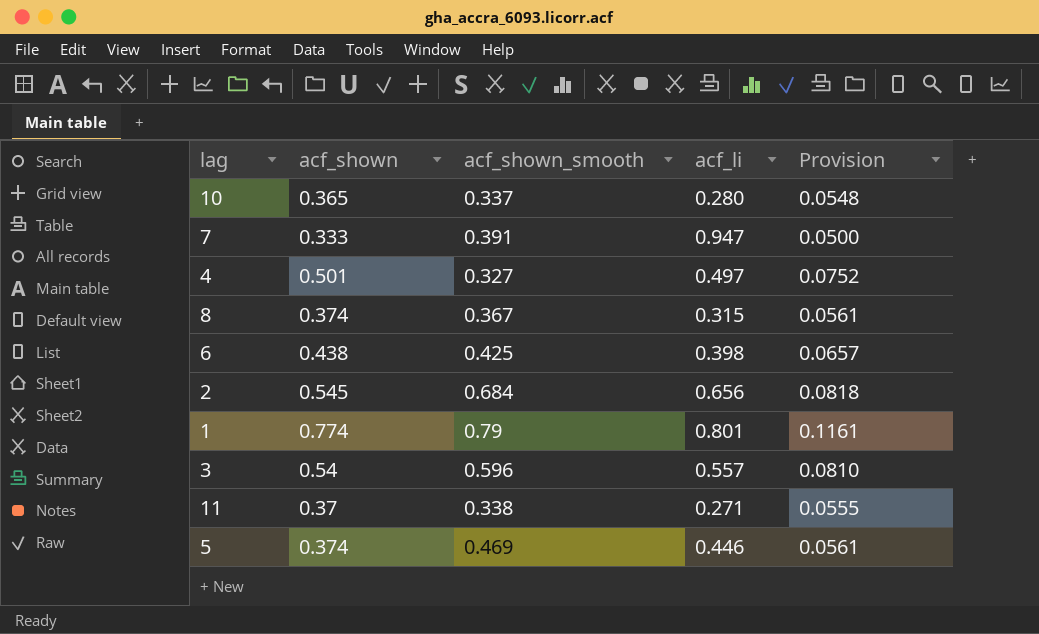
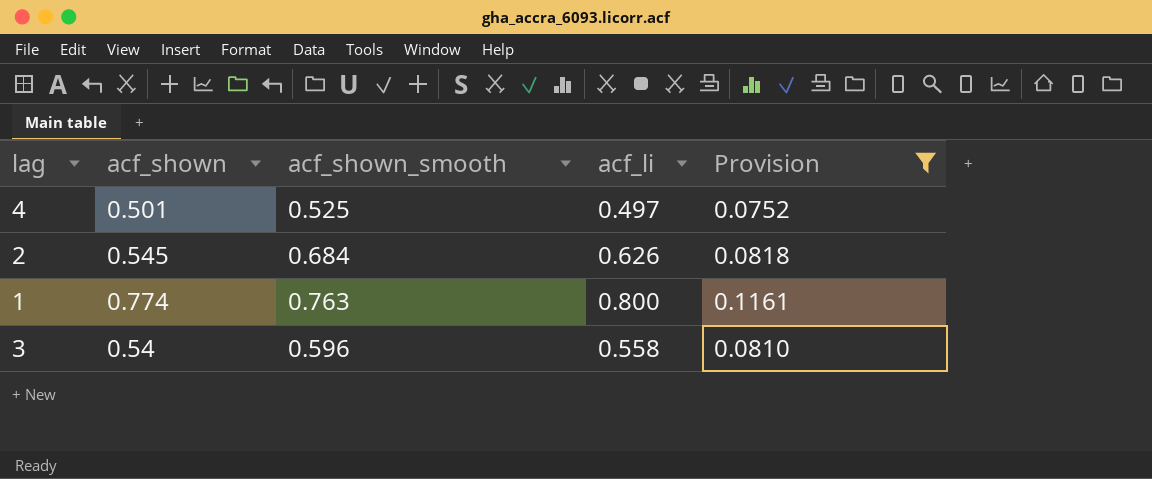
filter: none -> Provision >= 0.0752
4 | acf_shown_smooth: 0.327 -> 0.525
2 | acf_li: 0.656 -> 0.626
1 | acf_shown_smooth: 0.79 -> 0.763
1 | acf_li: 0.801 -> 0.800
3 | acf_li: 0.557 -> 0.558

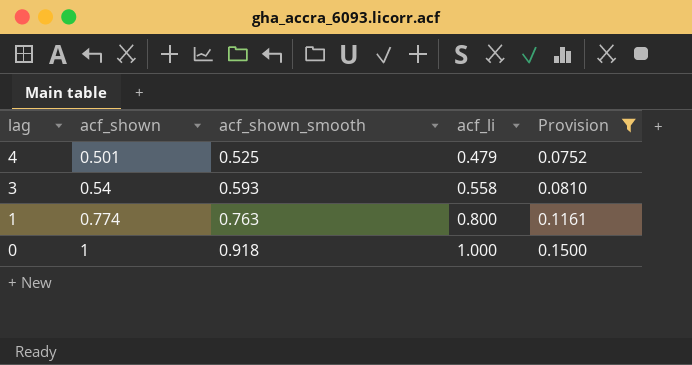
row order: none -> lag descending
row 2: 0.545 | 0.684 | 0.626 | 0.0818 -> none
4 | acf_li: 0.497 -> 0.479
3 | acf_shown_smooth: 0.596 -> 0.593
row 0: none -> 1 | 0.918 | 1.000 | 0.1500

